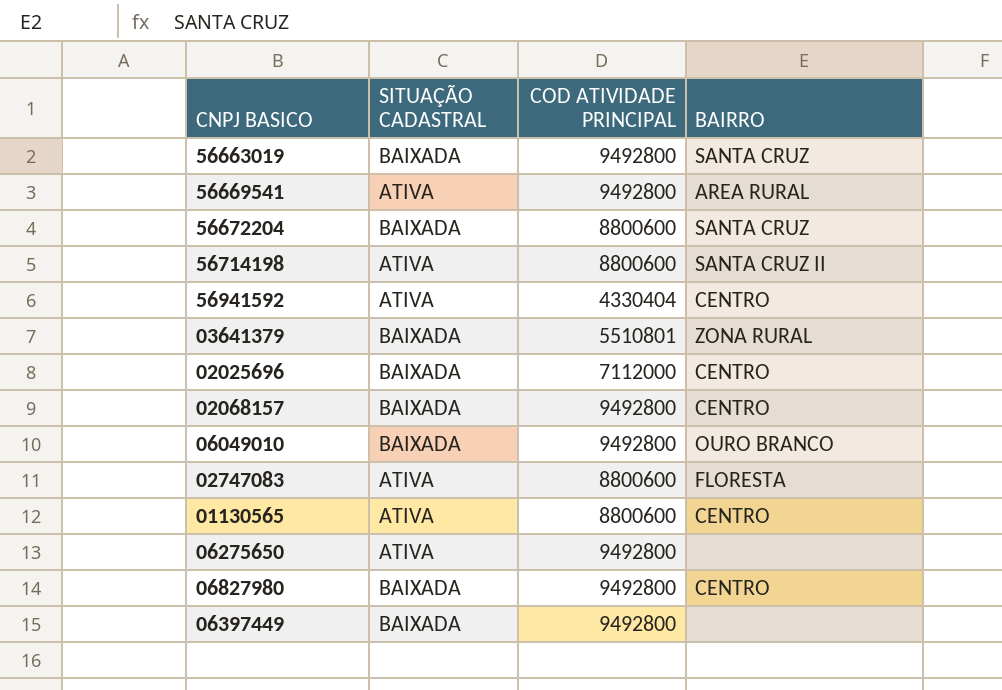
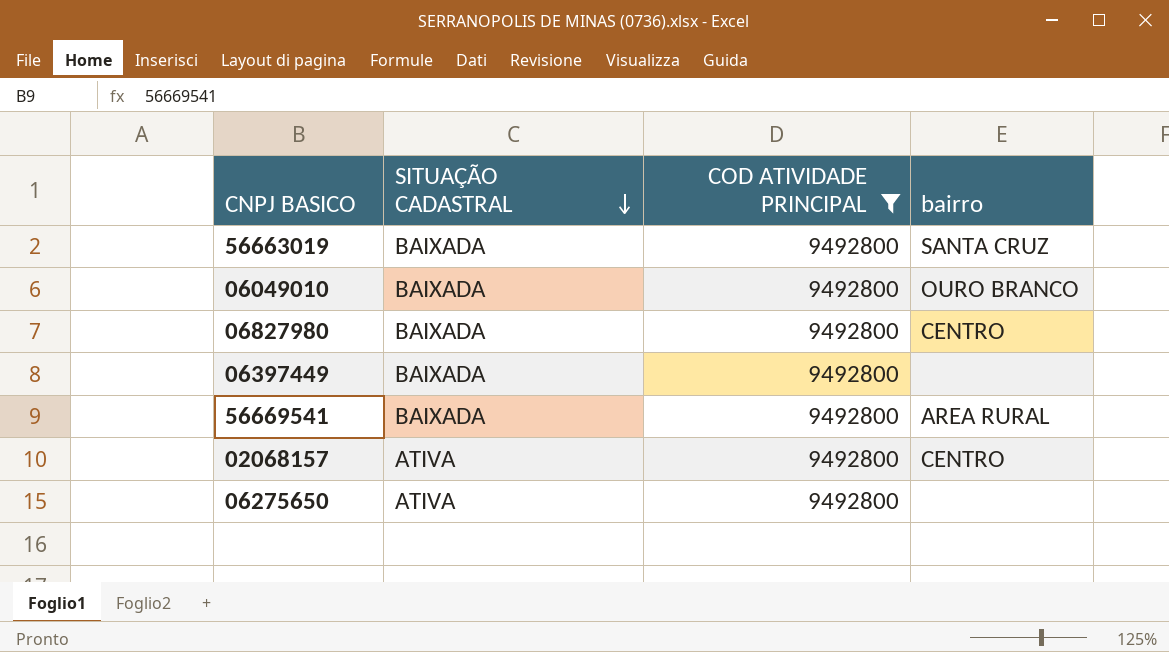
filter: none -> COD ATIVIDADE PRINCIPAL = 9492800
row order: none -> SITUAÇÃO CADASTRAL descending
column name: BAIRRO -> bairro
56669541 | SITUAÇÃO CADASTRAL: ATIVA -> BAIXADA
02068157 | SITUAÇÃO CADASTRAL: BAIXADA -> ATIVA

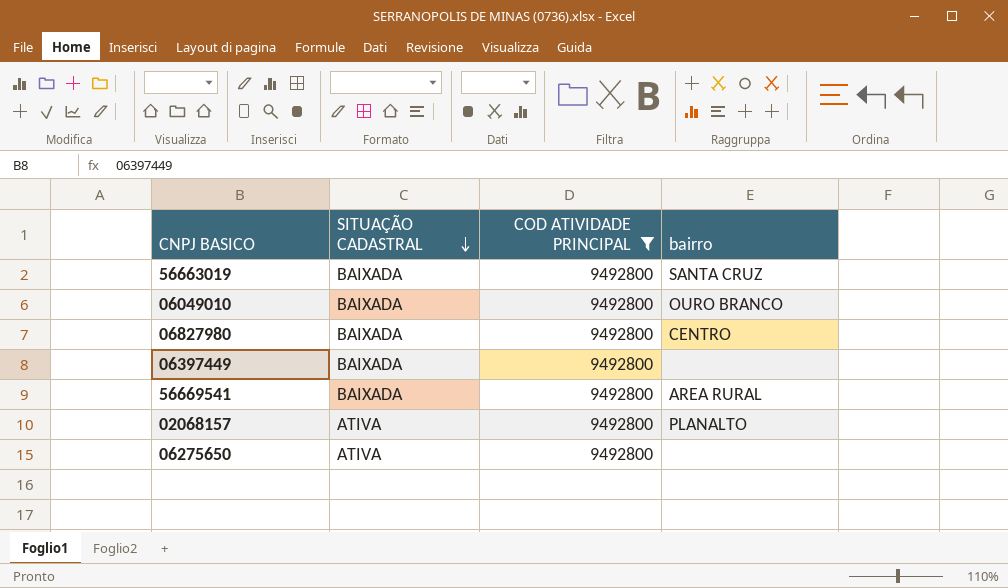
02068157 | bairro: CENTRO -> PLANALTO

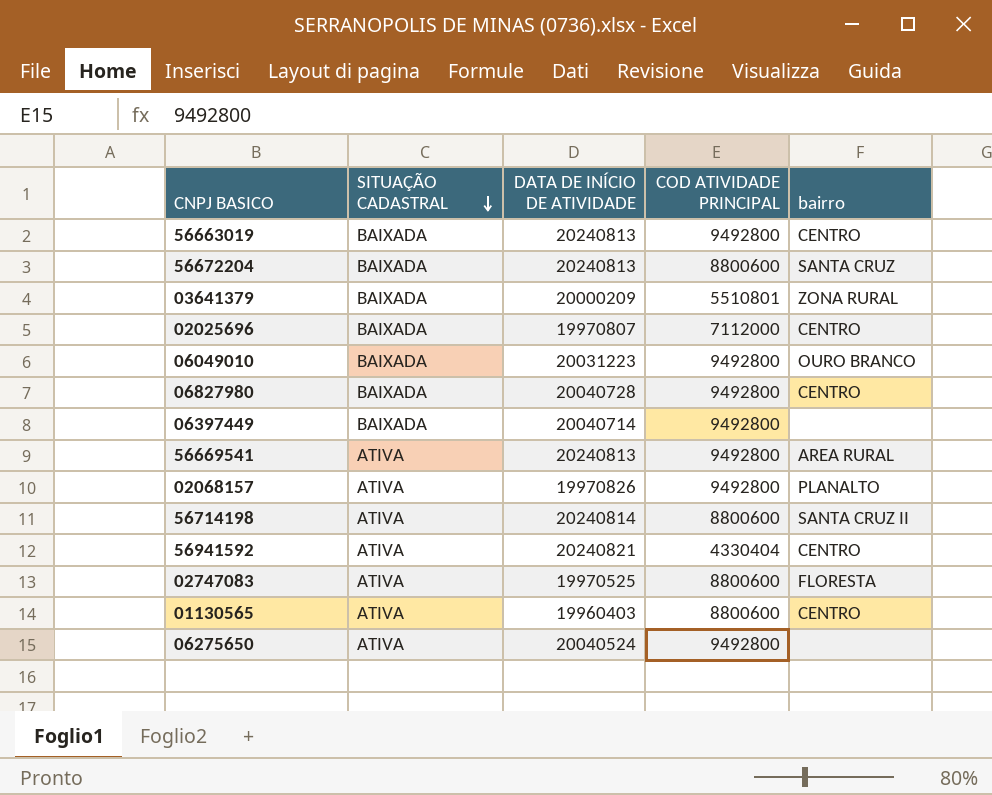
filter: COD ATIVIDADE PRINCIPAL = 9492800 -> none
column DATA DE INÍCIO DE ATIVIDADE | position: none -> 3
56663019 | bairro: SANTA CRUZ -> CENTRO
56669541 | SITUAÇÃO CADASTRAL: BAIXADA -> ATIVA

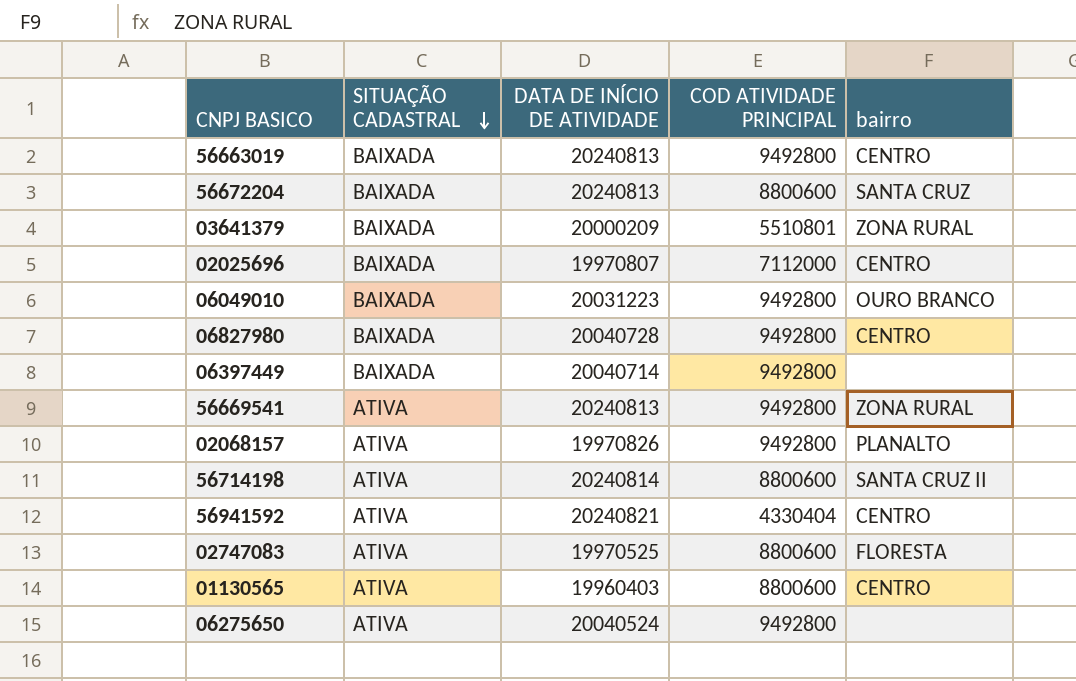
56669541 | bairro: AREA RURAL -> ZONA RURAL

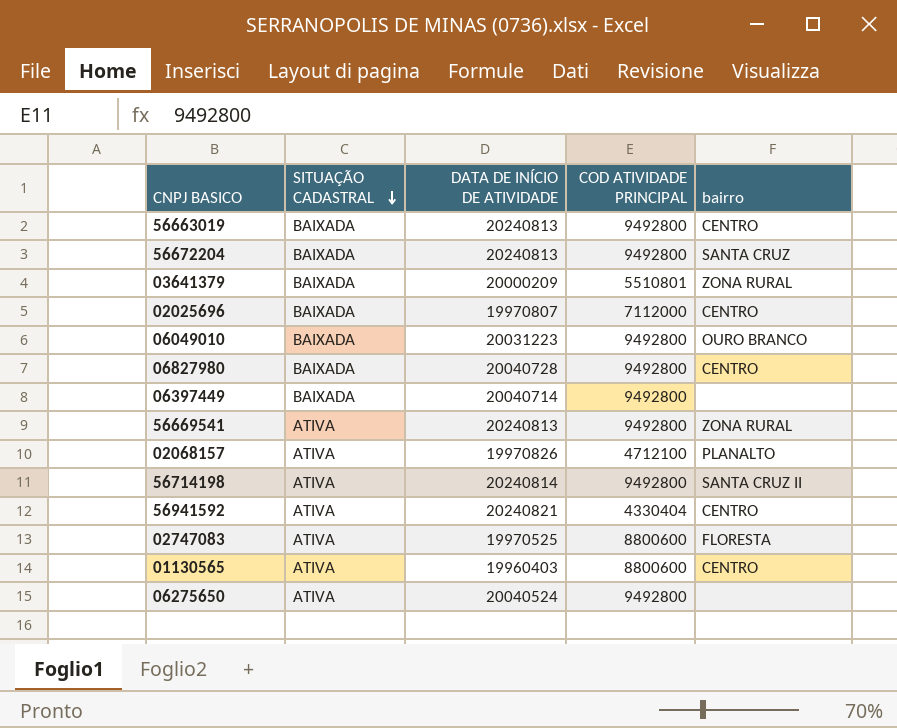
56672204 | COD ATIVIDADE PRINCIPAL: 8800600 -> 9492800
02068157 | COD ATIVIDADE PRINCIPAL: 9492800 -> 4712100
56714198 | COD ATIVIDADE PRINCIPAL: 8800600 -> 9492800

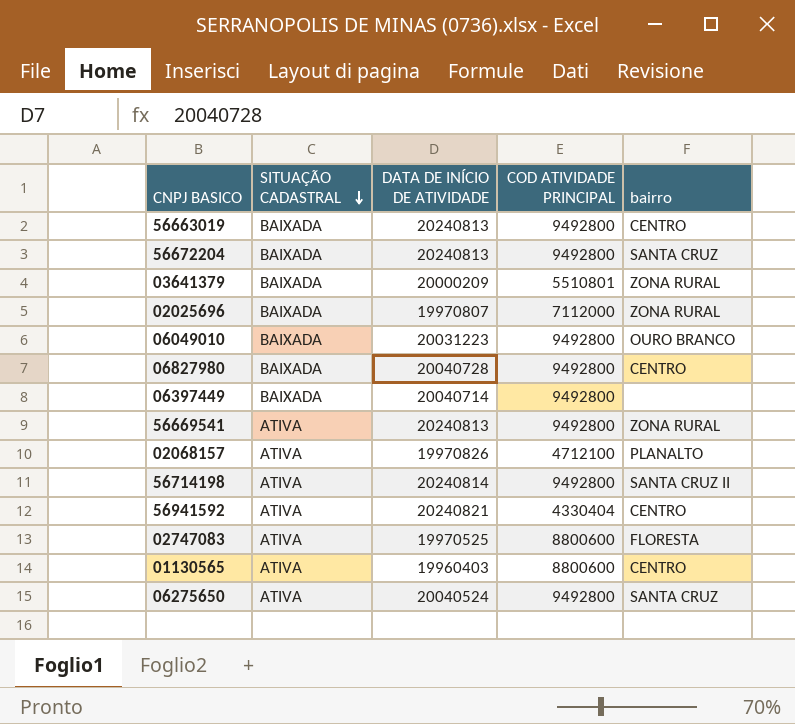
02025696 | bairro: CENTRO -> ZONA RURAL
06275650 | bairro: none -> SANTA CRUZ

